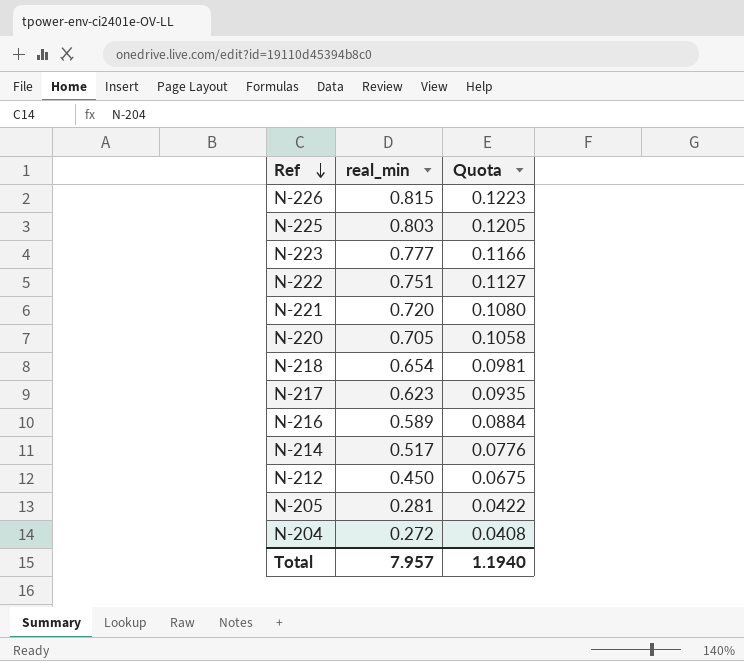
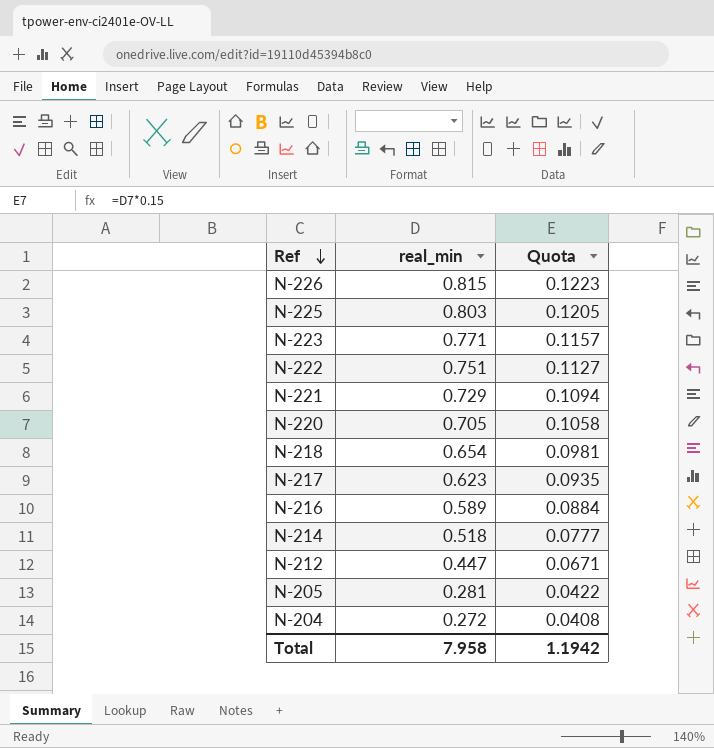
N-223 | real_min: 0.777 -> 0.771
N-223 | Quota: 0.1166 -> 0.1157
N-221 | real_min: 0.720 -> 0.729
N-221 | Quota: 0.1080 -> 0.1094
N-214 | real_min: 0.517 -> 0.518
N-214 | Quota: 0.0776 -> 0.0777
N-212 | real_min: 0.450 -> 0.447
N-212 | Quota: 0.0675 -> 0.0671
Total | real_min: 7.957 -> 7.958
Total | Quota: 1.1940 -> 1.1942

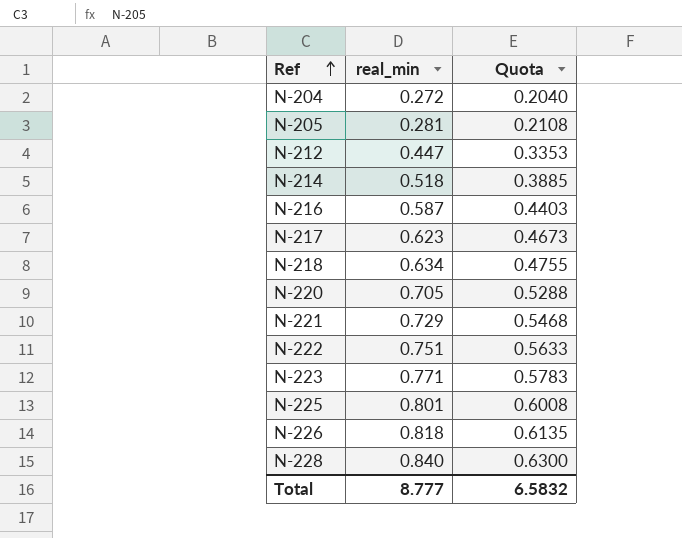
row order: Ref descending -> Ref ascending
column Quota | formula: [real_min] * 0.15 -> [real_min] * 0.75
N-216 | real_min: 0.589 -> 0.587
N-218 | real_min: 0.654 -> 0.634
N-225 | real_min: 0.803 -> 0.801
N-226 | real_min: 0.815 -> 0.818
row N-228: none -> 0.840 | 0.6300
Total | real_min: 7.958 -> 8.777
Total | Quota: 1.1942 -> 6.5832

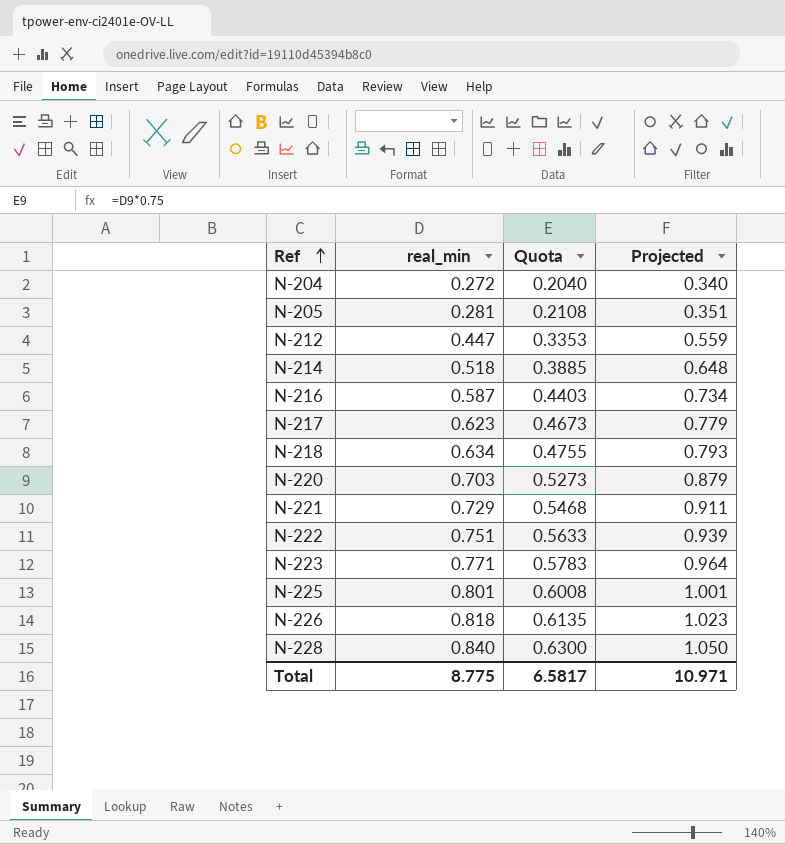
column Projected | formula: none -> [real_min] * 1.25
N-220 | real_min: 0.705 -> 0.703
N-220 | Quota: 0.5288 -> 0.5273
Total | real_min: 8.777 -> 8.775
Total | Quota: 6.5832 -> 6.5817

